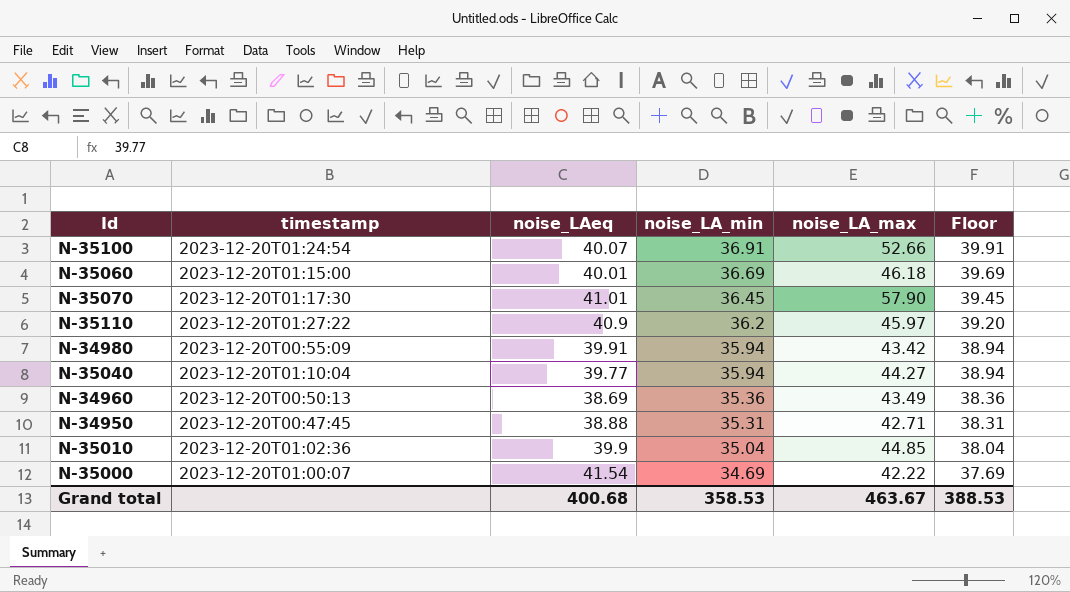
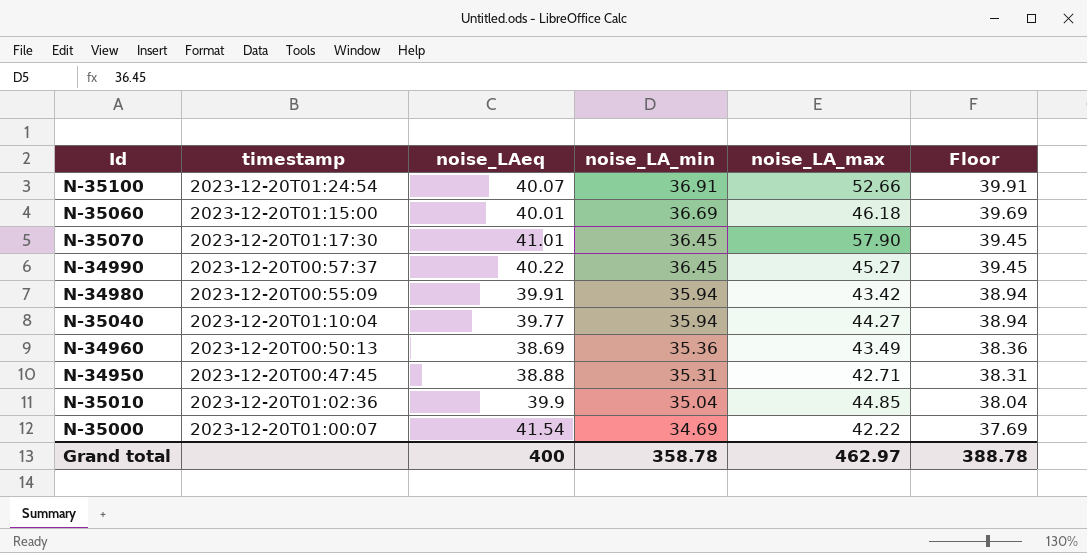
row N-35110: 2023-12-20T01:27:22 | 40.9 | 36.2 | 45.97 | 39.20 -> none
row N-34990: none -> 2023-12-20T00:57:37 | 40.22 | 36.45 | 45.27 | 39.45
Grand total | noise_LAeq: 400.68 -> 400
Grand total | noise_LA_min: 358.53 -> 358.78
Grand total | noise_LA_max: 463.67 -> 462.97
Grand total | Floor: 388.53 -> 388.78

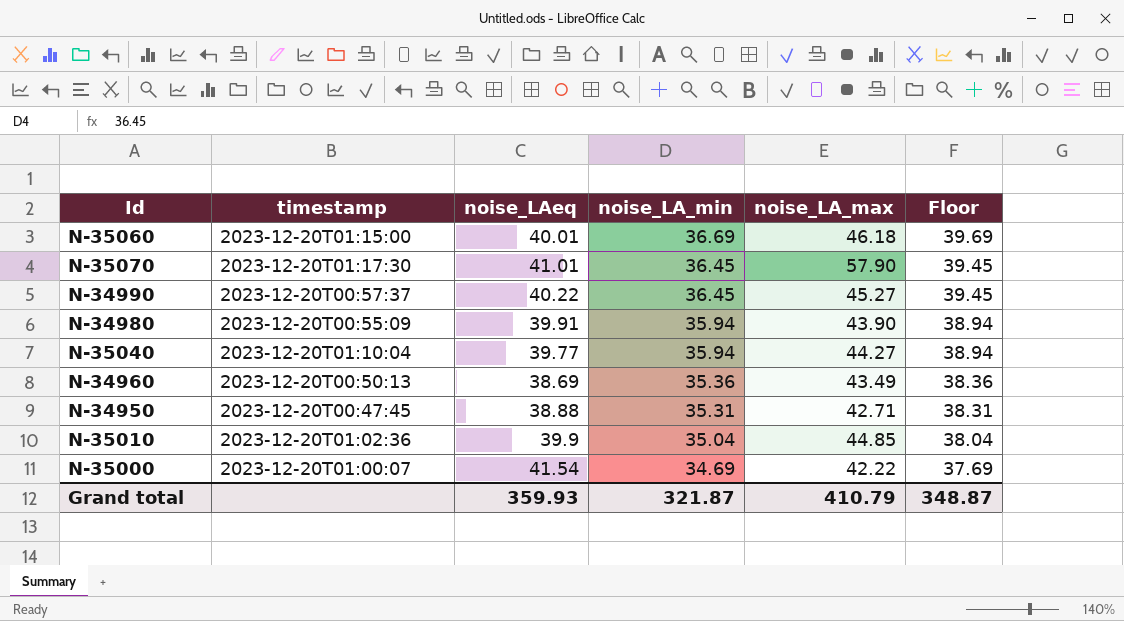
row N-35100: 2023-12-20T01:24:54 | 40.07 | 36.91 | 52.66 | 39.91 -> none
N-34980 | noise_LA_max: 43.42 -> 43.90
Grand total | noise_LAeq: 400 -> 359.93
Grand total | noise_LA_min: 358.78 -> 321.87
Grand total | noise_LA_max: 462.97 -> 410.79
Grand total | Floor: 388.78 -> 348.87

